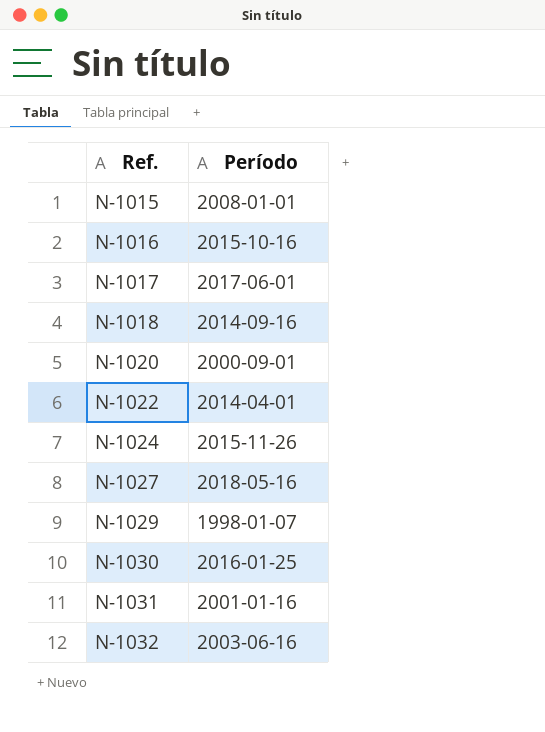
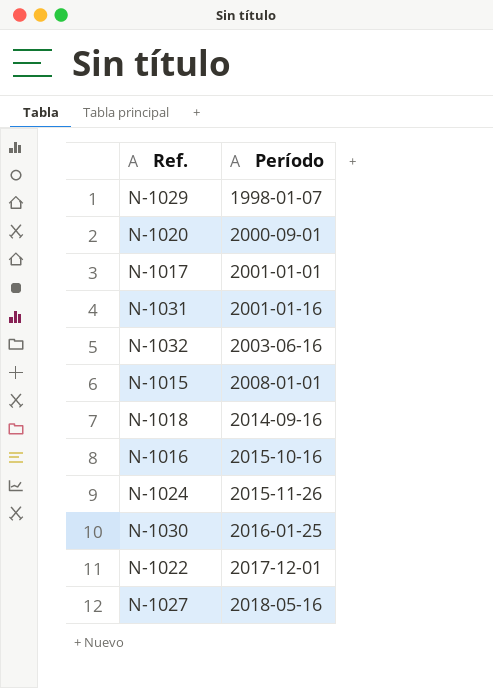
row order: Ref. ascending -> Período ascending
N-1017 | Período: 2017-06-01 -> 2001-01-01
N-1022 | Período: 2014-04-01 -> 2017-12-01

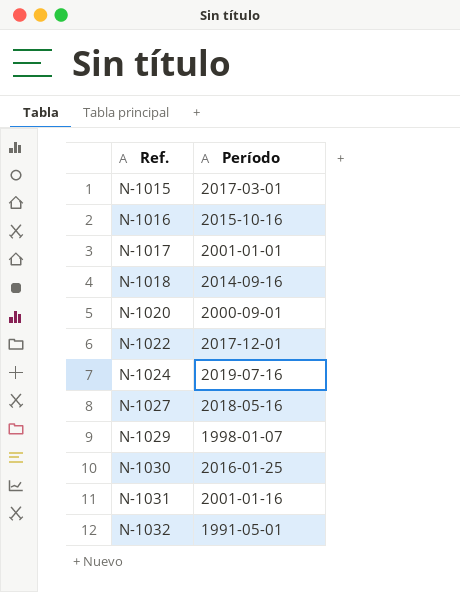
row order: Período ascending -> Ref. ascending
N-1015 | Período: 2008-01-01 -> 2017-03-01
N-1024 | Período: 2015-11-26 -> 2019-07-16
N-1032 | Período: 2003-06-16 -> 1991-05-01

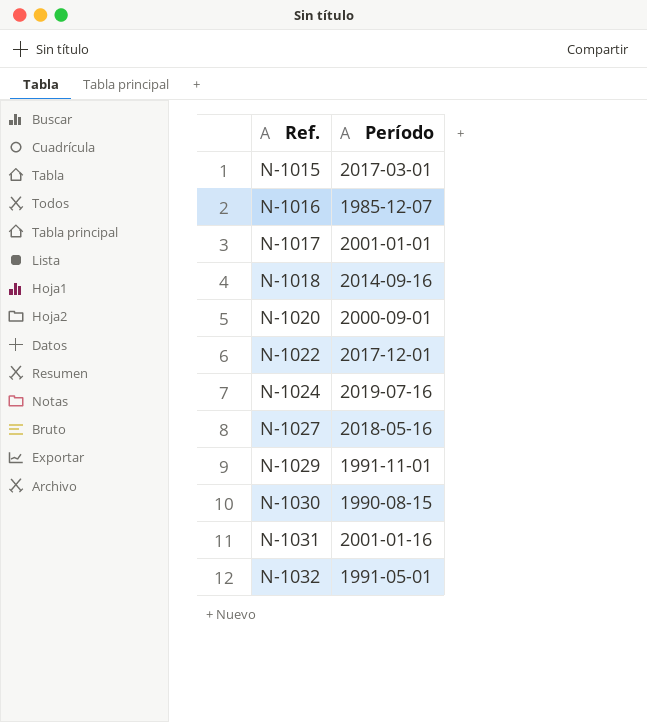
N-1016 | Período: 2015-10-16 -> 1985-12-07
N-1029 | Período: 1998-01-07 -> 1991-11-01
N-1030 | Período: 2016-01-25 -> 1990-08-15

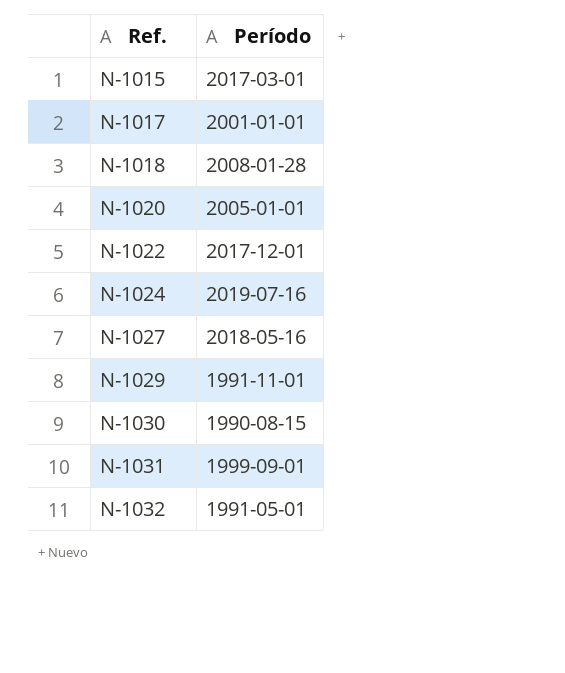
row N-1016: 1985-12-07 -> none
N-1018 | Período: 2014-09-16 -> 2008-01-28
N-1020 | Período: 2000-09-01 -> 2005-01-01
N-1031 | Período: 2001-01-16 -> 1999-09-01

